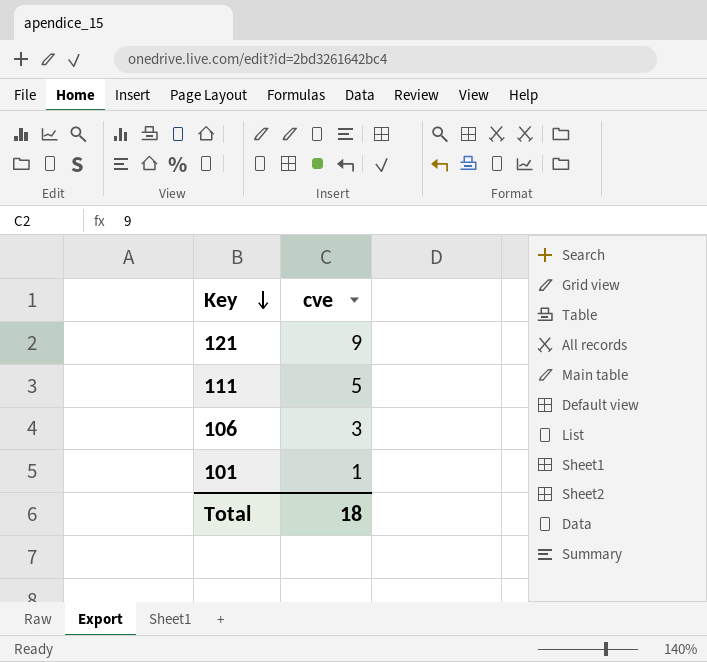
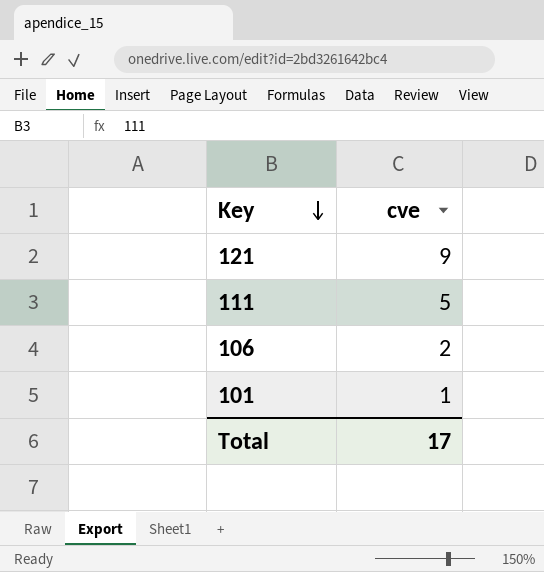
106 | cve: 3 -> 2
Total | cve: 18 -> 17

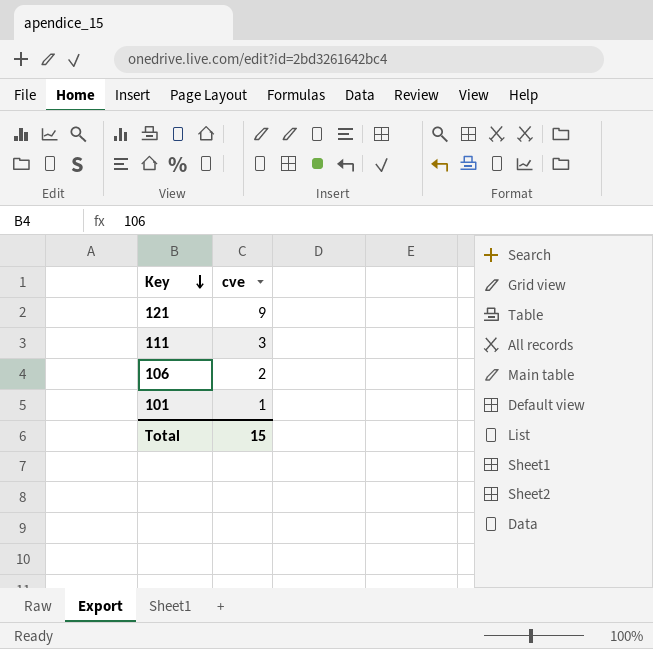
111 | cve: 5 -> 3
Total | cve: 17 -> 15

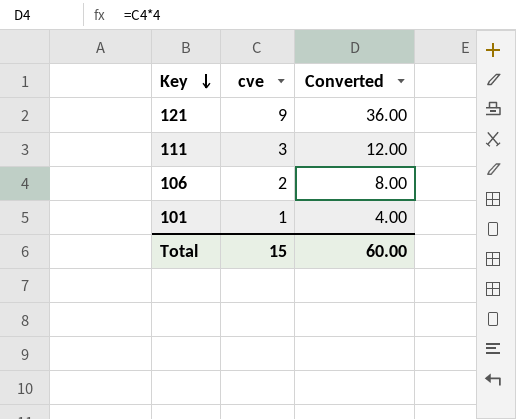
column Converted | formula: none -> [cve] * 4

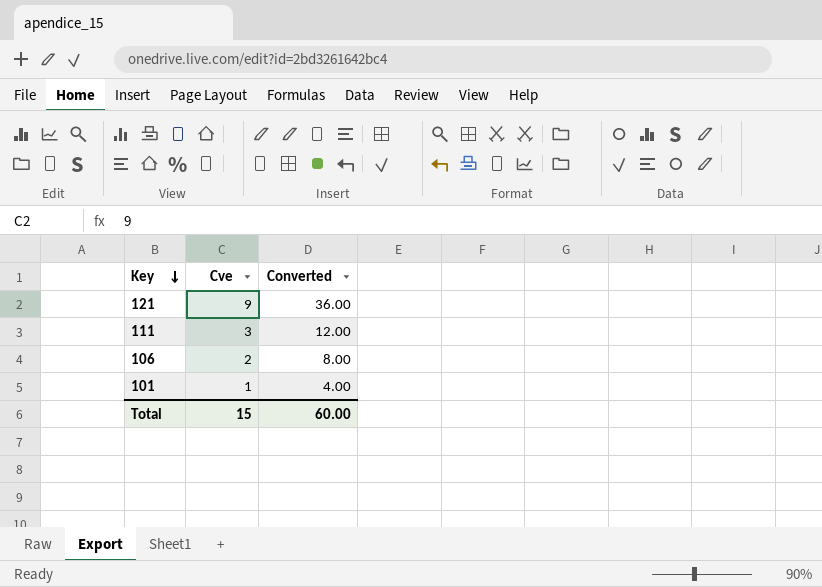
column name: cve -> Cve

